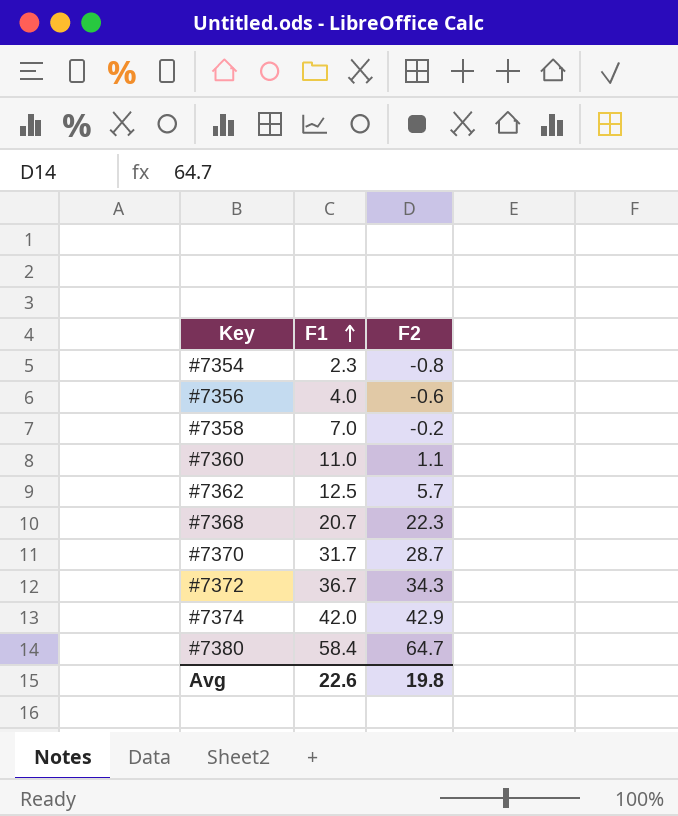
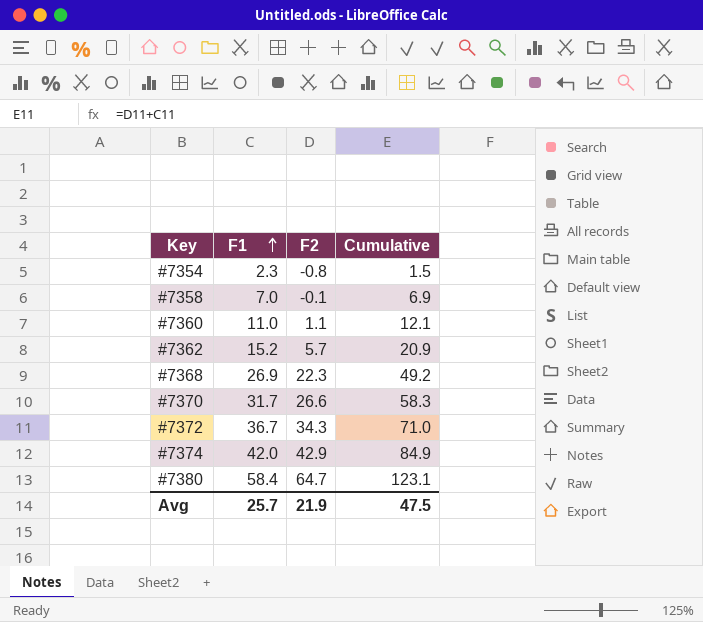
column Cumulative | formula: none -> [F1] + [F2]
row #7356: 4.0 | -0.6 -> none
#7358 | F2: -0.2 -> -0.1
#7362 | F1: 12.5 -> 15.2
#7368 | F1: 20.7 -> 26.9
#7370 | F2: 28.7 -> 26.6
Avg | F1: 22.6 -> 25.7
Avg | F2: 19.8 -> 21.9

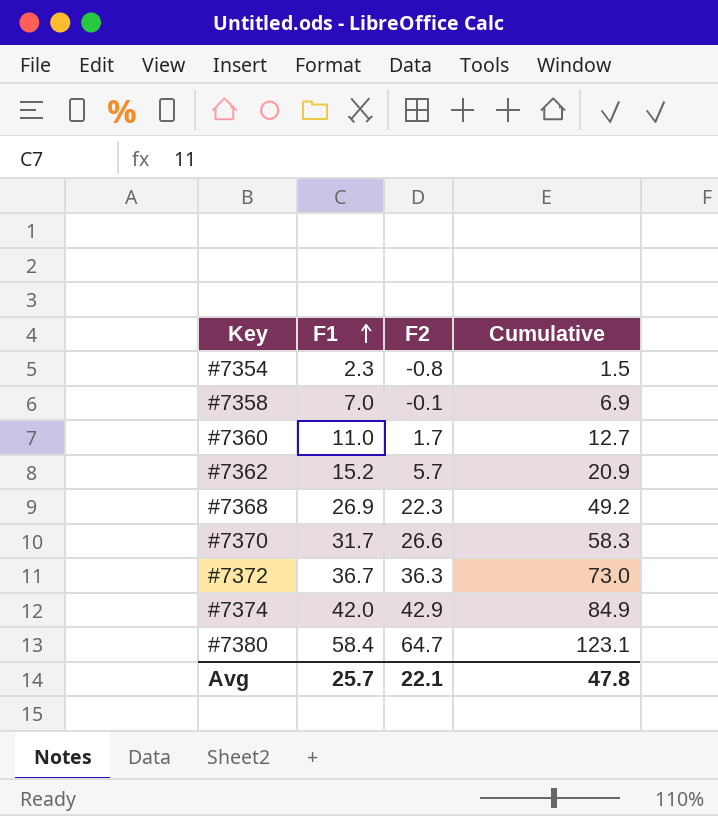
#7360 | F2: 1.1 -> 1.7
#7360 | Cumulative: 12.1 -> 12.7
#7372 | F2: 34.3 -> 36.3
#7372 | Cumulative: 71.0 -> 73.0
Avg | F2: 21.9 -> 22.1
Avg | Cumulative: 47.5 -> 47.8

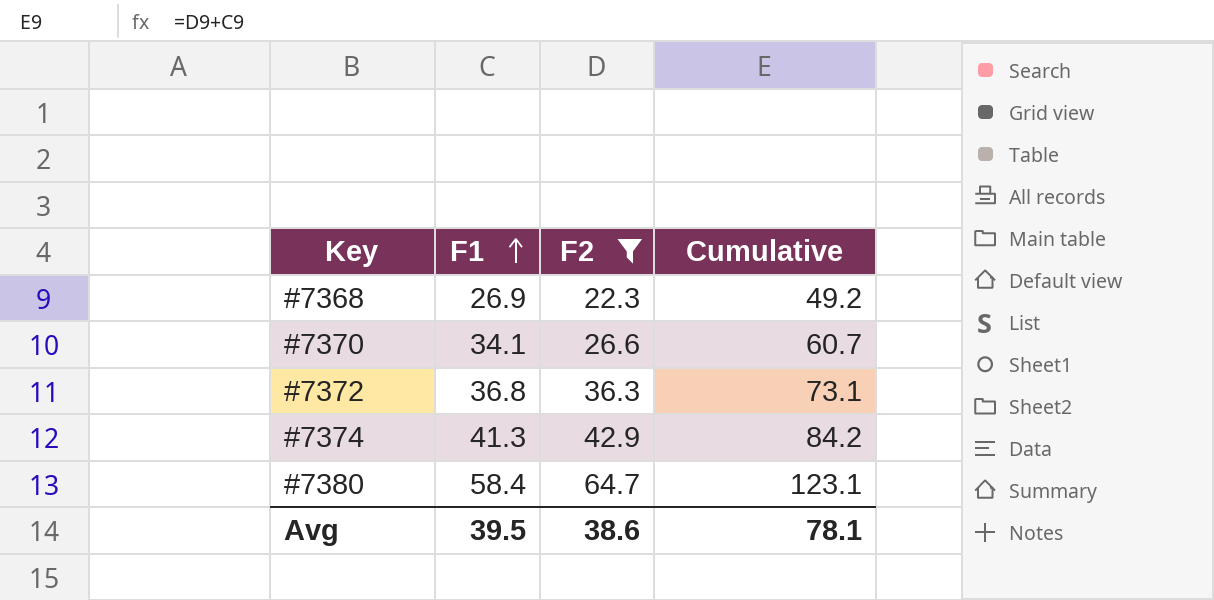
filter: none -> F2 >= 22.3
#7370 | F1: 31.7 -> 34.1
#7370 | Cumulative: 58.3 -> 60.7
#7372 | F1: 36.7 -> 36.8
#7372 | Cumulative: 73.0 -> 73.1
#7374 | F1: 42.0 -> 41.3
#7374 | Cumulative: 84.9 -> 84.2
Avg | F1: 25.7 -> 39.5
Avg | F2: 22.1 -> 38.6
Avg | Cumulative: 47.8 -> 78.1

